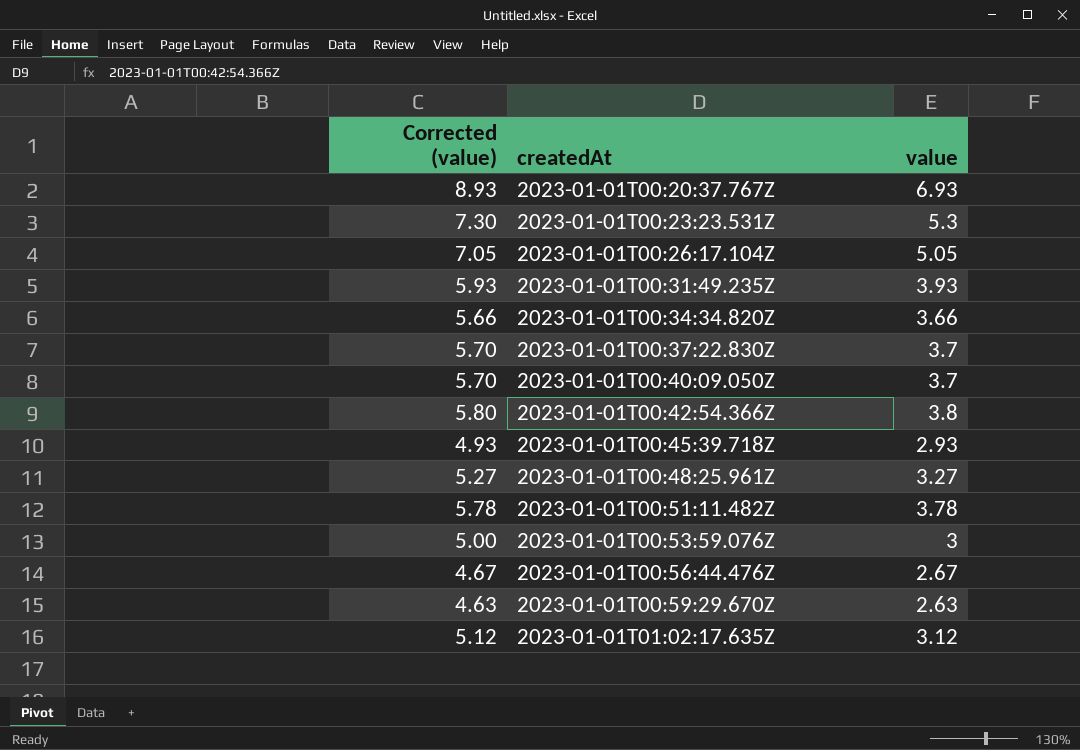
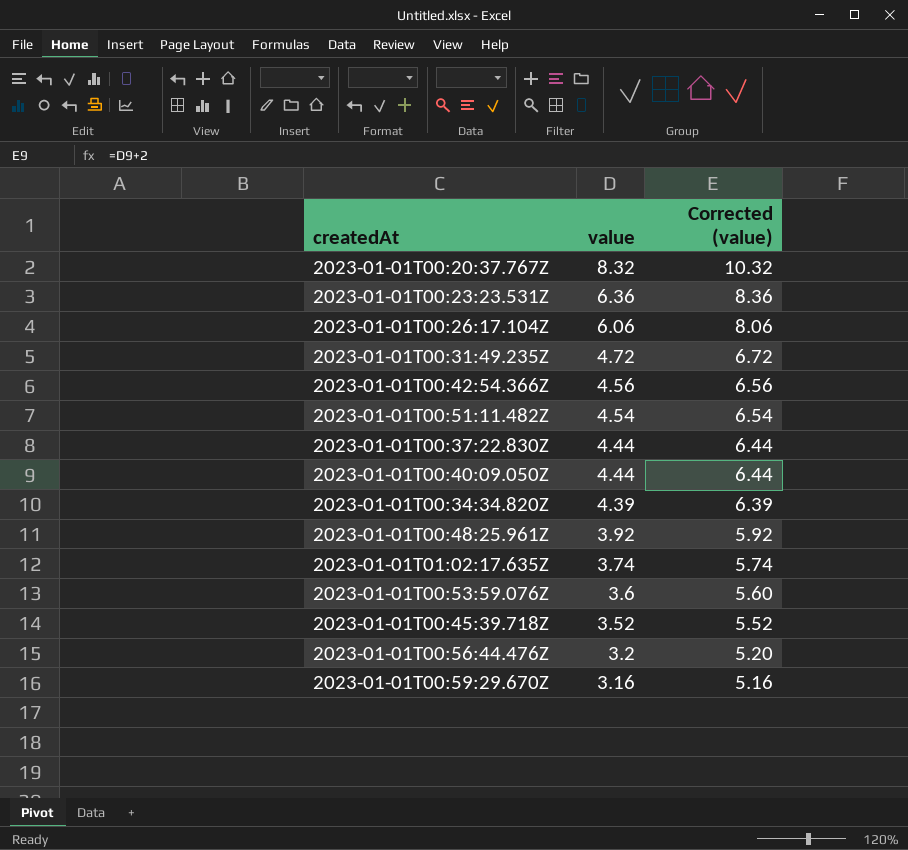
row order: createdAt ascending -> value descending
column Corrected (value) | position: 1 -> 3
2023-01-01T00:20:37.767Z | value: 6.93 -> 8.32
2023-01-01T00:20:37.767Z | Corrected (value): 8.93 -> 10.32
2023-01-01T00:23:23.531Z | value: 5.3 -> 6.36
2023-01-01T00:23:23.531Z | Corrected (value): 7.30 -> 8.36
2023-01-01T00:26:17.104Z | value: 5.05 -> 6.06
2023-01-01T00:26:17.104Z | Corrected (value): 7.05 -> 8.06
2023-01-01T00:31:49.235Z | value: 3.93 -> 4.72
2023-01-01T00:31:49.235Z | Corrected (value): 5.93 -> 6.72
2023-01-01T00:42:54.366Z | value: 3.8 -> 4.56
2023-01-01T00:42:54.366Z | Corrected (value): 5.80 -> 6.56
2023-01-01T00:51:11.482Z | value: 3.78 -> 4.54
2023-01-01T00:51:11.482Z | Corrected (value): 5.78 -> 6.54
2023-01-01T00:37:22.830Z | value: 3.7 -> 4.44
2023-01-01T00:37:22.830Z | Corrected (value): 5.70 -> 6.44
2023-01-01T00:40:09.050Z | value: 3.7 -> 4.44
2023-01-01T00:40:09.050Z | Corrected (value): 5.70 -> 6.44
2023-01-01T00:34:34.820Z | value: 3.66 -> 4.39
2023-01-01T00:34:34.820Z | Corrected (value): 5.66 -> 6.39
2023-01-01T00:48:25.961Z | value: 3.27 -> 3.92
2023-01-01T00:48:25.961Z | Corrected (value): 5.27 -> 5.92
2023-01-01T01:02:17.635Z | value: 3.12 -> 3.74
2023-01-01T01:02:17.635Z | Corrected (value): 5.12 -> 5.74
2023-01-01T00:53:59.076Z | value: 3 -> 3.6
2023-01-01T00:53:59.076Z | Corrected (value): 5.00 -> 5.60
2023-01-01T00:45:39.718Z | value: 2.93 -> 3.52
2023-01-01T00:45:39.718Z | Corrected (value): 4.93 -> 5.52
2023-01-01T00:56:44.476Z | value: 2.67 -> 3.2
2023-01-01T00:56:44.476Z | Corrected (value): 4.67 -> 5.20
2023-01-01T00:59:29.670Z | value: 2.63 -> 3.16
2023-01-01T00:59:29.670Z | Corrected (value): 4.63 -> 5.16

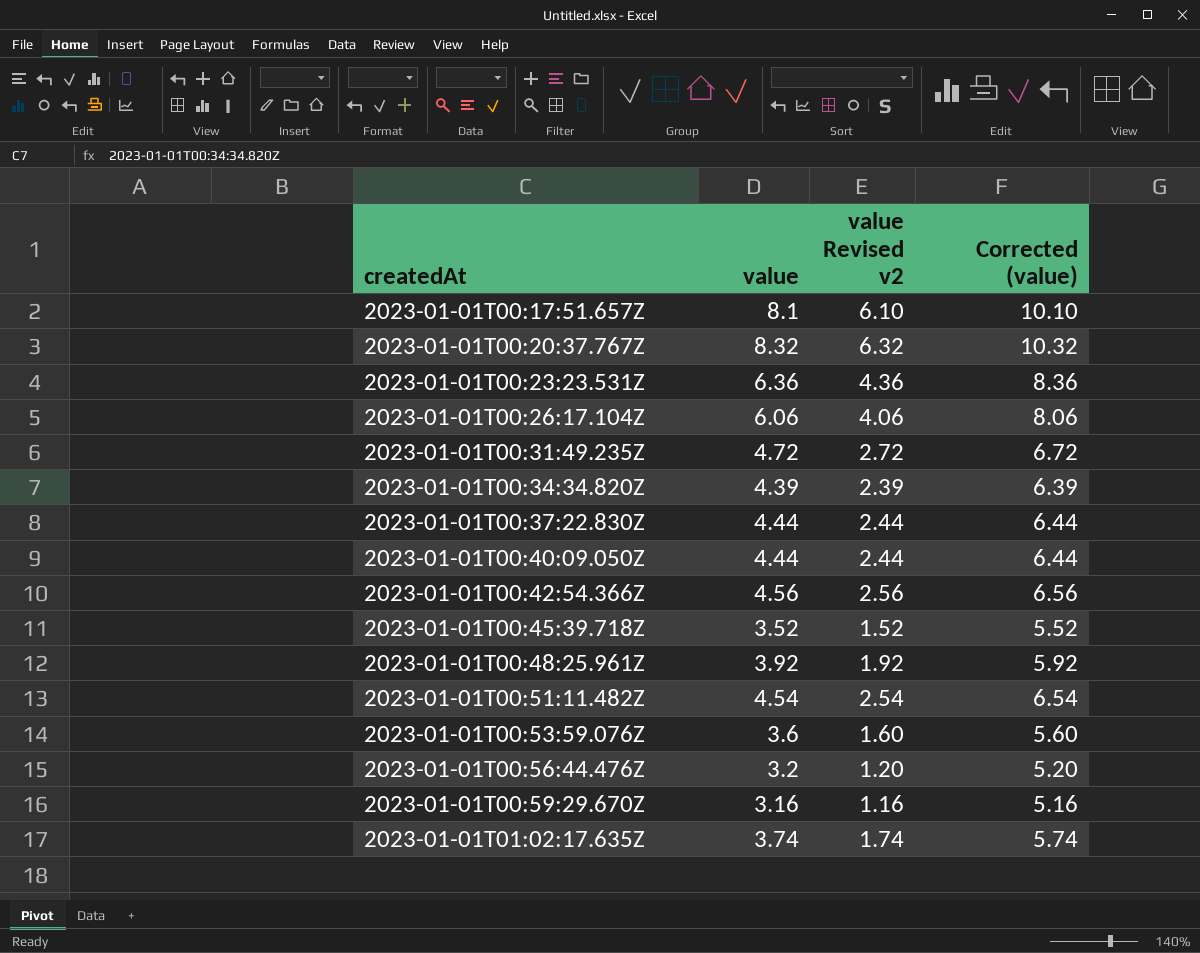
row order: value descending -> createdAt ascending
column value Revised v2 | formula: none -> [value] - 2
row 2023-01-01T00:17:51.657Z: none -> 8.1 | 6.10 | 10.10

